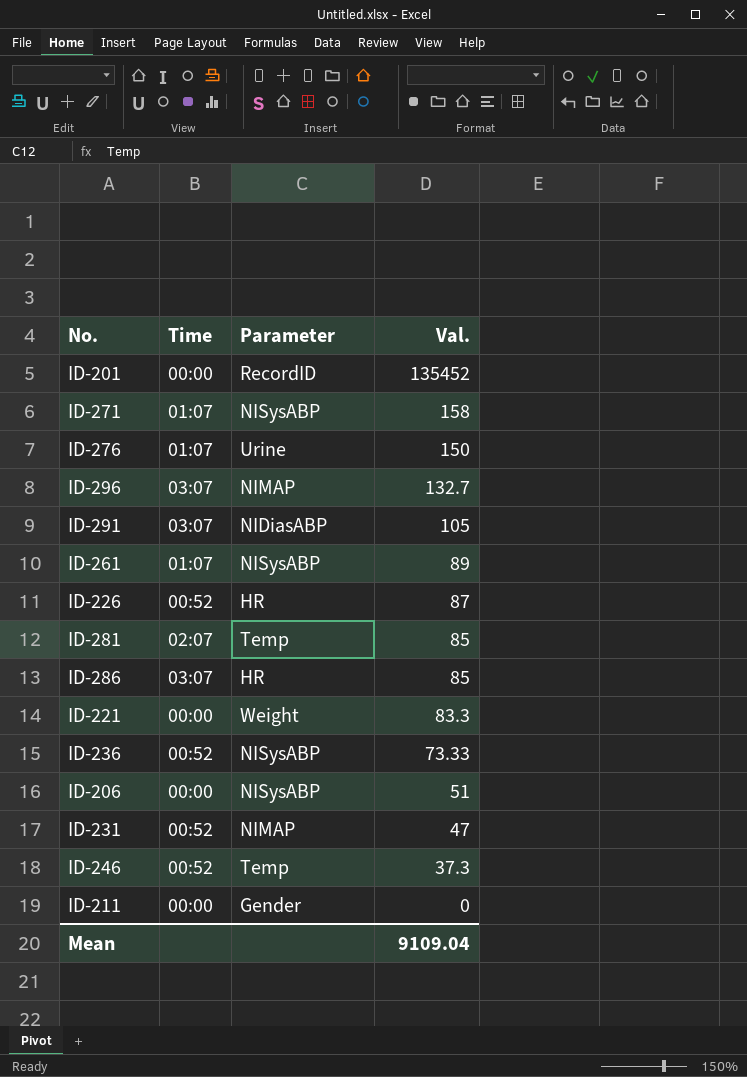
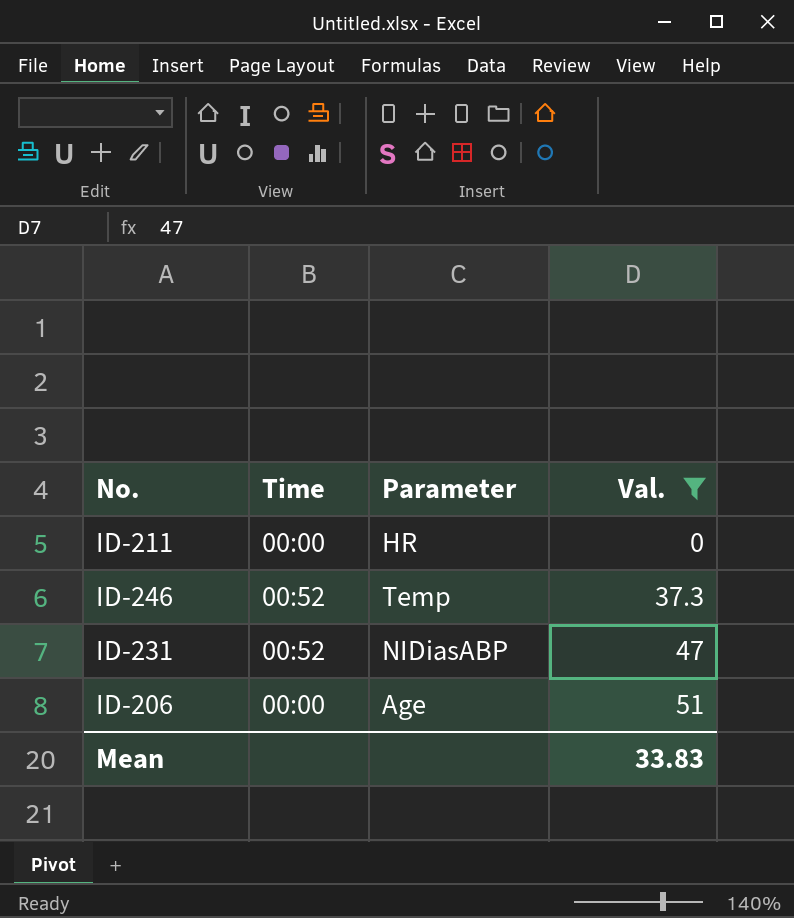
filter: none -> Val. <= 51
row order: Val. descending -> Val. ascending
ID-211 | Parameter: Gender -> HR
ID-231 | Parameter: NIMAP -> NIDiasABP
ID-206 | Parameter: NISysABP -> Age
Mean | Val.: 9109.04 -> 33.83

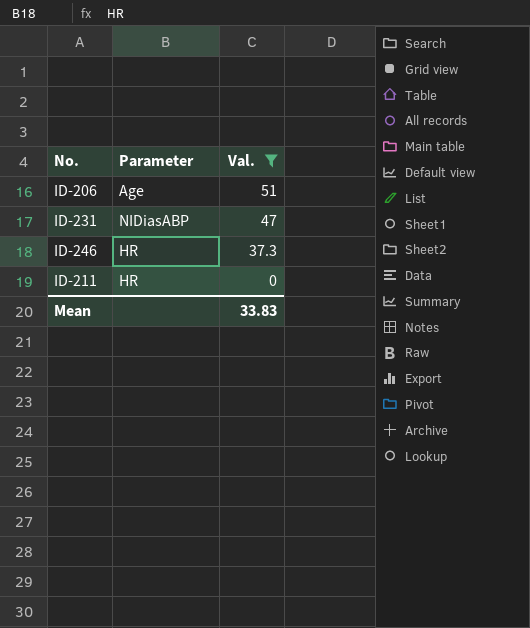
row order: Val. ascending -> Val. descending
column Time | position: 2 -> none
ID-246 | Parameter: Temp -> HR

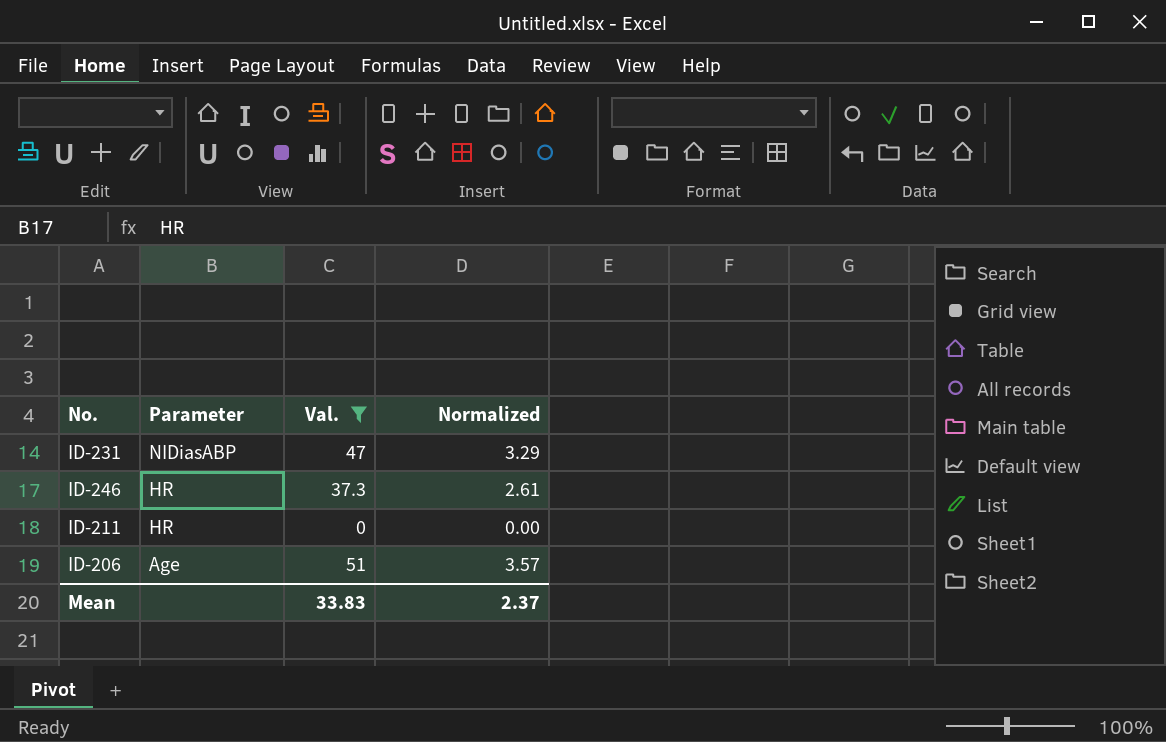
row order: Val. descending -> Parameter descending
column Normalized | formula: none -> [Val.] * 0.07

